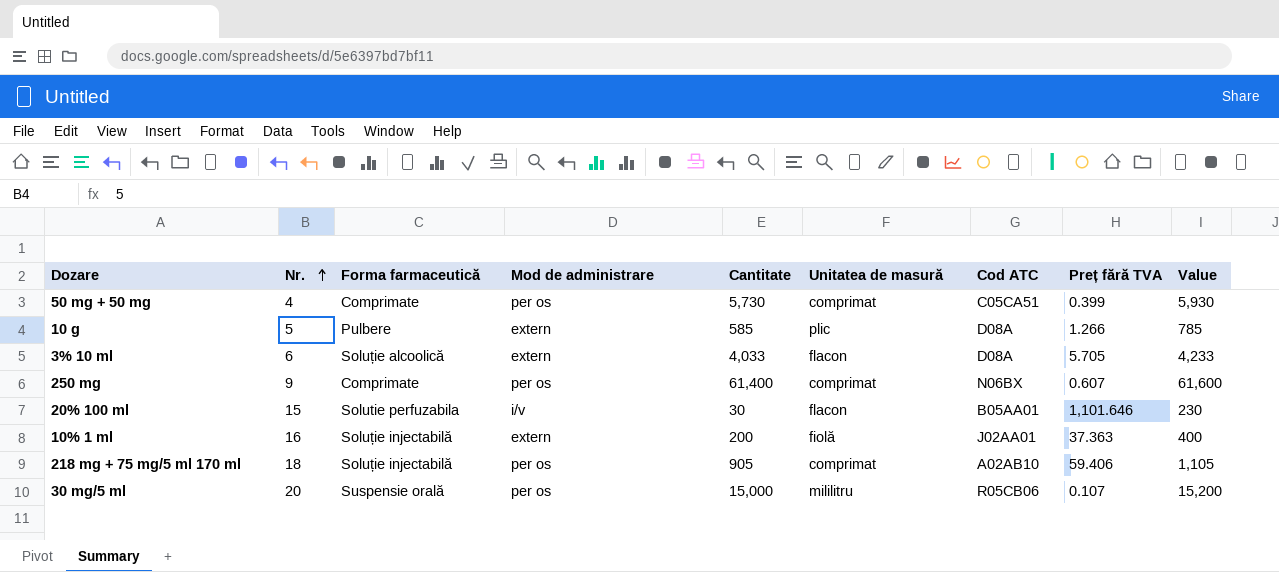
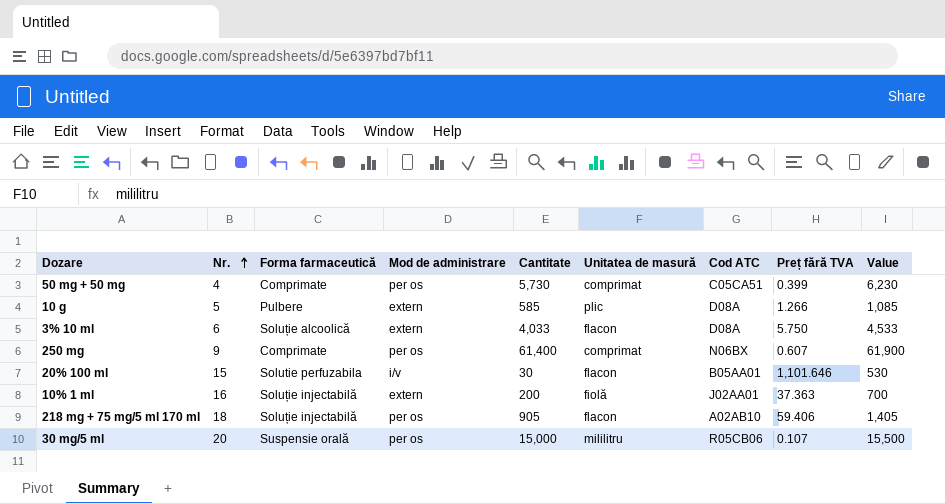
column Value | formula: [Cantitate] + 200 -> [Cantitate] + 500
3% 10 ml | Preț fără TVA: 5.705 -> 5.750
218 mg + 75 mg/5 ml 170 ml | Unitatea de masură: comprimat -> flacon

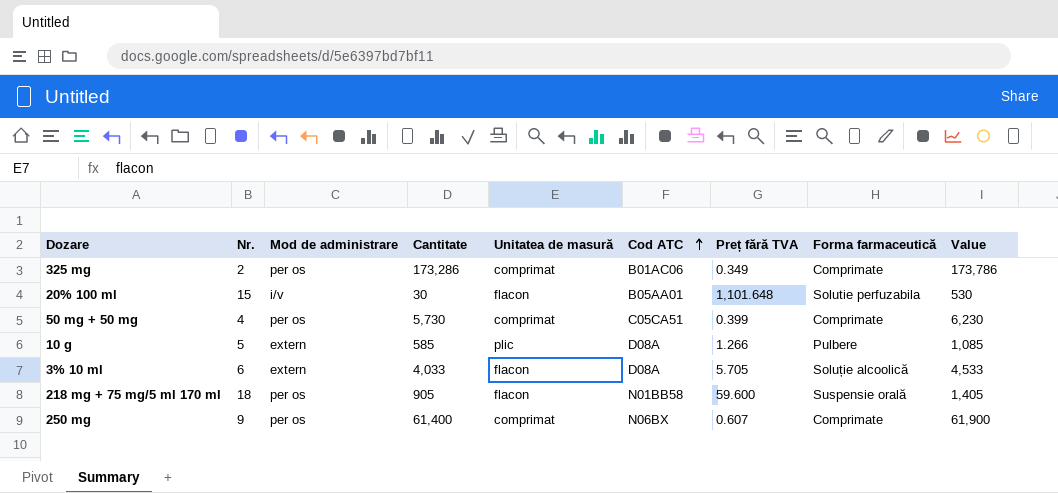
row order: Nr. ascending -> Cod ATC ascending
column Forma farmaceutică | position: 3 -> 8
row 10% 1 ml: 16 | Soluție injectabilă | extern | 200 | fiolă | J02AA01 | 37.363 | 700 -> none
row 30 mg/5 ml: 20 | Suspensie orală | per os | 15,000 | mililitru | R05CB06 | 0.107 | 15,500 -> none
row 325 mg: none -> 2 | per os | 173,286 | comprimat | B01AC06 | 0.349 | Comprimate | 173,786
20% 100 ml | Preț fără TVA: 1,101.646 -> 1,101.648
3% 10 ml | Preț fără TVA: 5.750 -> 5.705
218 mg + 75 mg/5 ml 170 ml | Cod ATC: A02AB10 -> N01BB58
218 mg + 75 mg/5 ml 170 ml | Preț fără TVA: 59.406 -> 59.600
218 mg + 75 mg/5 ml 170 ml | Forma farmaceutică: Soluție injectabilă -> Suspensie orală

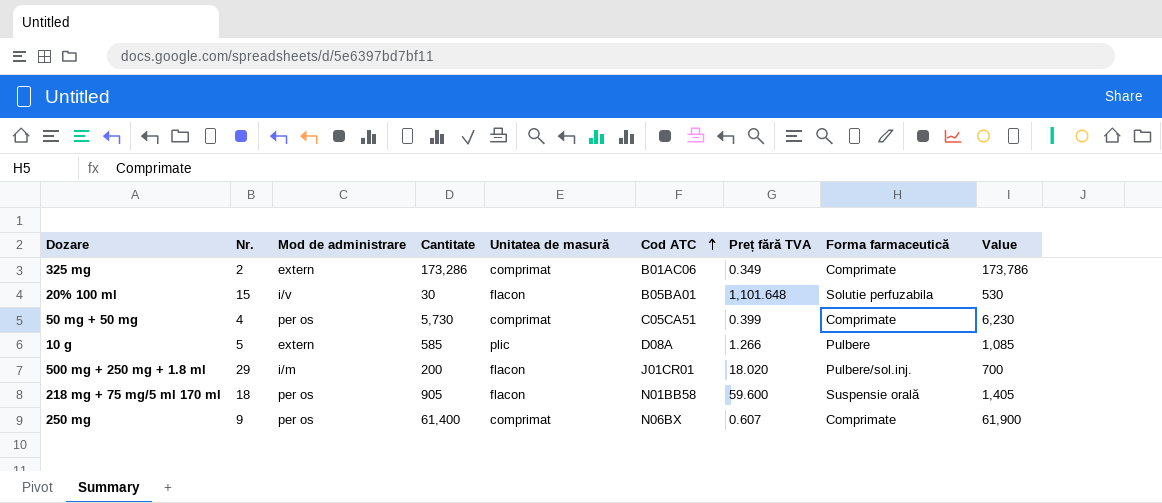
row 3% 10 ml: 6 | extern | 4,033 | flacon | D08A | 5.705 | Soluție alcoolică | 4,533 -> none
325 mg | Mod de administrare: per os -> extern
20% 100 ml | Cod ATC: B05AA01 -> B05BA01
row 500 mg + 250 mg + 1.8 ml: none -> 29 | i/m | 200 | flacon | J01CR01 | 18.020 | Pulbere/sol.inj. | 700

